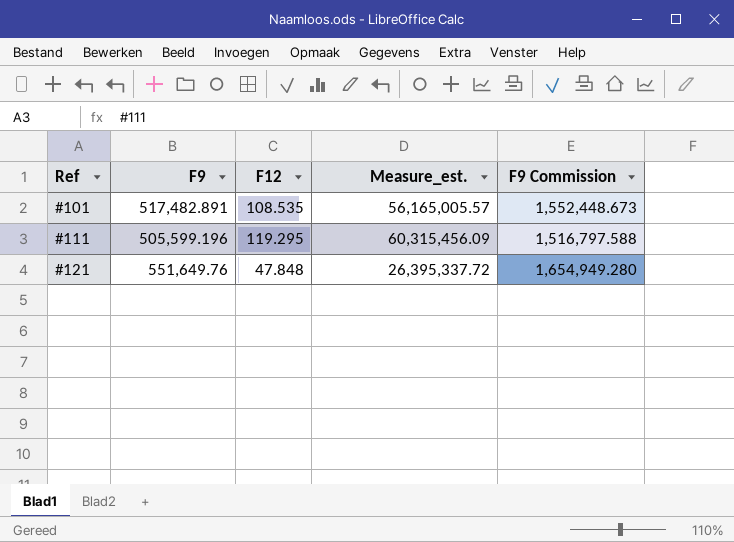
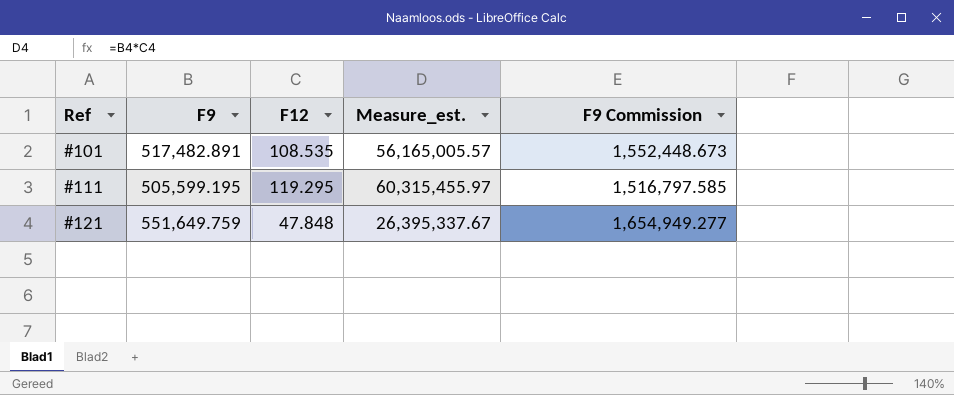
#111 | F9: 505,599.196 -> 505,599.195
#111 | Measure_est.: 60,315,456.09 -> 60,315,455.97
#111 | F9 Commission: 1,516,797.588 -> 1,516,797.585
#121 | F9: 551,649.76 -> 551,649.759
#121 | Measure_est.: 26,395,337.72 -> 26,395,337.67
#121 | F9 Commission: 1,654,949.280 -> 1,654,949.277

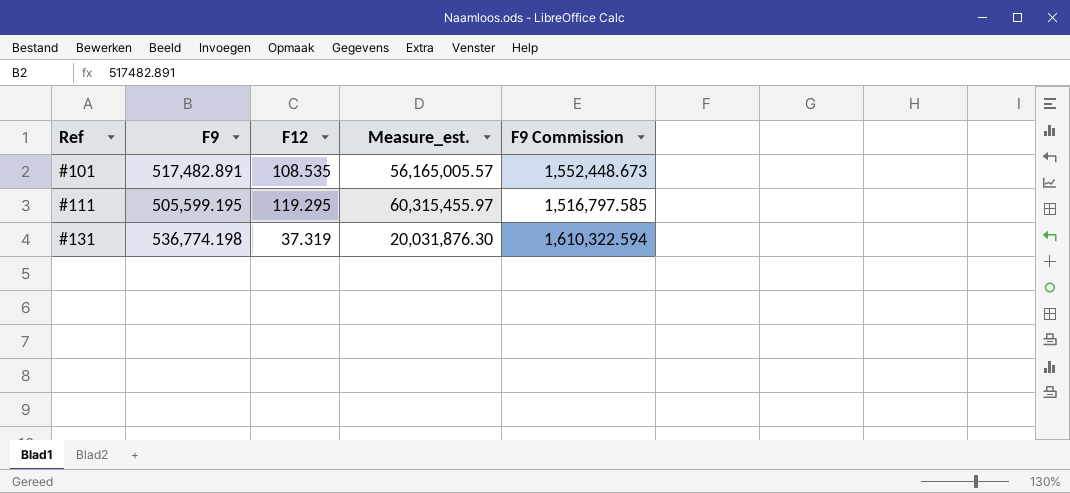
row #121: 551,649.759 | 47.848 | 26,395,337.67 | 1,654,949.277 -> none
row #131: none -> 536,774.198 | 37.319 | 20,031,876.30 | 1,610,322.594

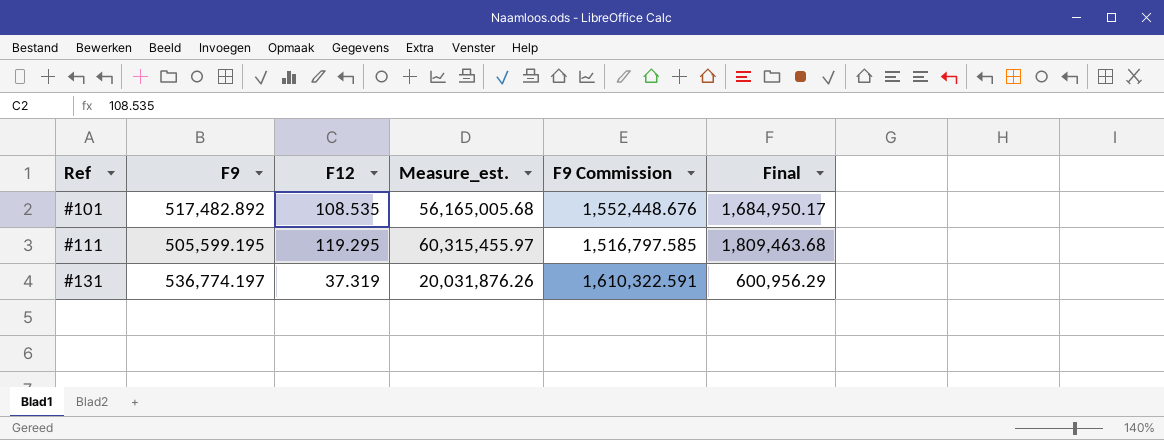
column Final | formula: none -> [Measure_est.] * 0.03
#101 | F9: 517,482.891 -> 517,482.892
#101 | Measure_est.: 56,165,005.57 -> 56,165,005.68
#101 | F9 Commission: 1,552,448.673 -> 1,552,448.676
#131 | F9: 536,774.198 -> 536,774.197
#131 | Measure_est.: 20,031,876.30 -> 20,031,876.26
#131 | F9 Commission: 1,610,322.594 -> 1,610,322.591

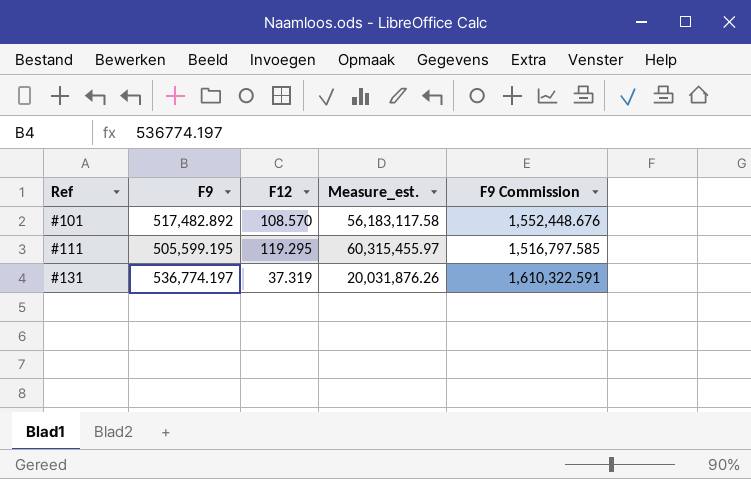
column Final | formula: [Measure_est.] * 0.03 -> none
#101 | F12: 108.535 -> 108.570
#101 | Measure_est.: 56,165,005.68 -> 56,183,117.58

